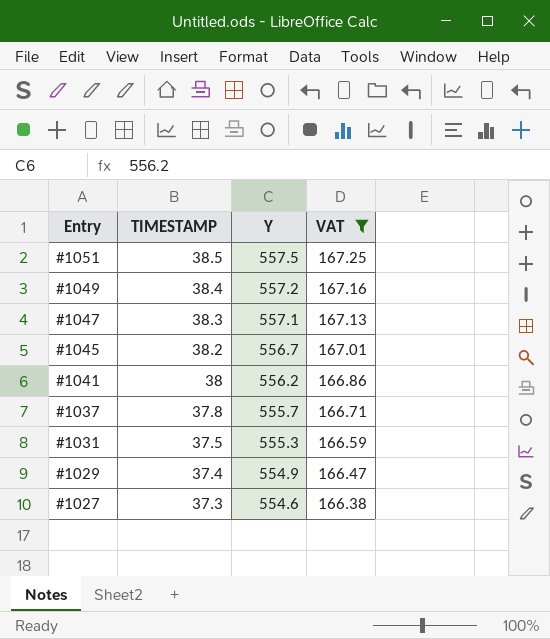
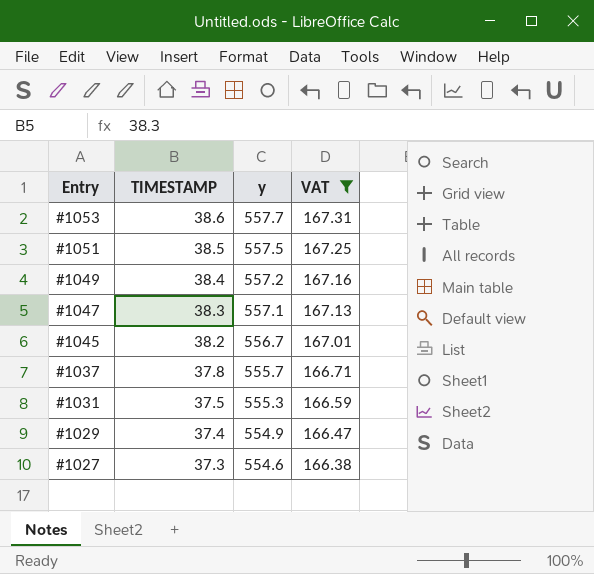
column name: Y -> y
row #1041: 38 | 556.2 | 166.86 -> none
row #1053: none -> 38.6 | 557.7 | 167.31

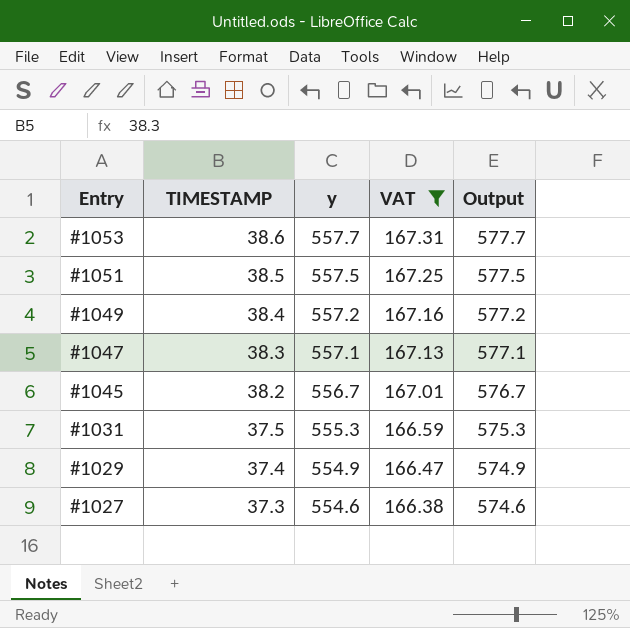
column Output | formula: none -> [y] + 20
row #1037: 37.8 | 555.7 | 166.71 -> none

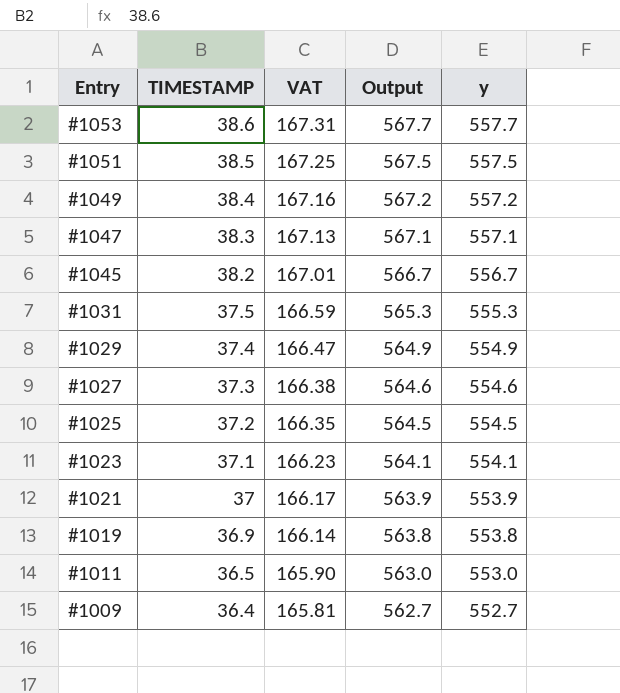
filter: VAT >= 166.38 -> none
column Output | formula: [y] + 20 -> [y] + 10
column y | position: 3 -> 5

